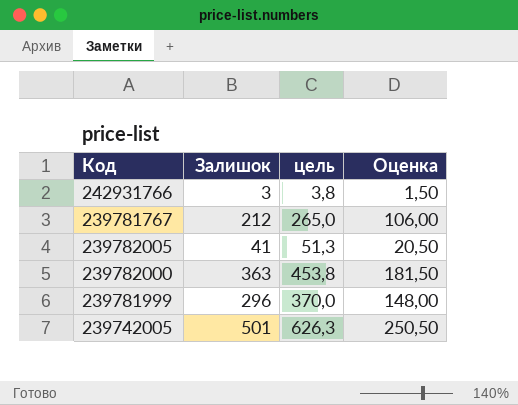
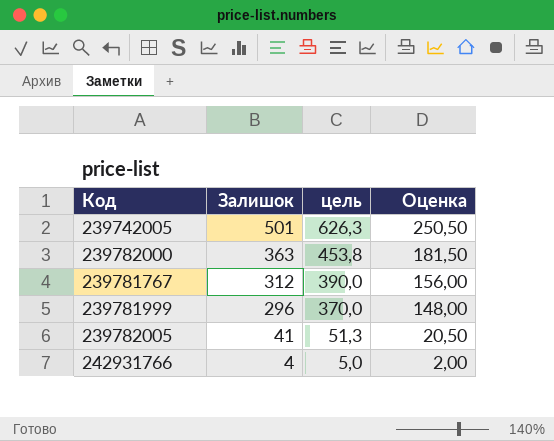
row order: none -> Залишок descending
239781767 | Залишок: 212 -> 312
239781767 | цель: 265,0 -> 390,0
239781767 | Оценка: 106,00 -> 156,00
242931766 | Залишок: 3 -> 4
242931766 | цель: 3,8 -> 5,0
242931766 | Оценка: 1,50 -> 2,00

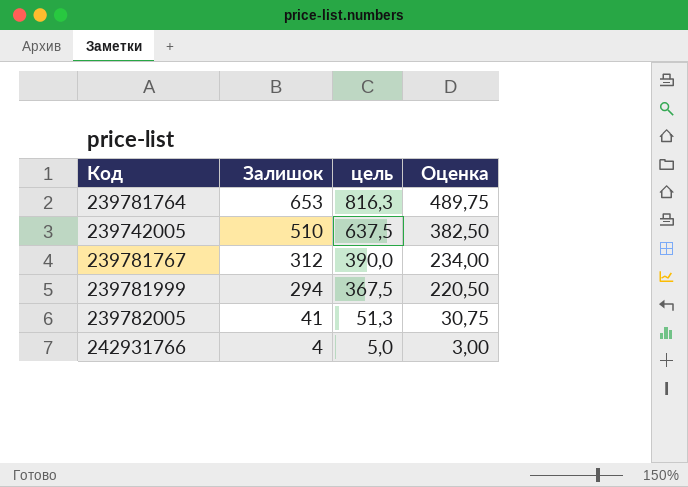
column Оценка | formula: [Залишок] * 0,5 -> [Залишок] * 0,75
row 239782000: 363 | 453,8 | 181,50 -> none
row 239781764: none -> 653 | 816,3 | 489,75
239742005 | Залишок: 501 -> 510
239742005 | цель: 626,3 -> 637,5
239781999 | Залишок: 296 -> 294
239781999 | цель: 370,0 -> 367,5

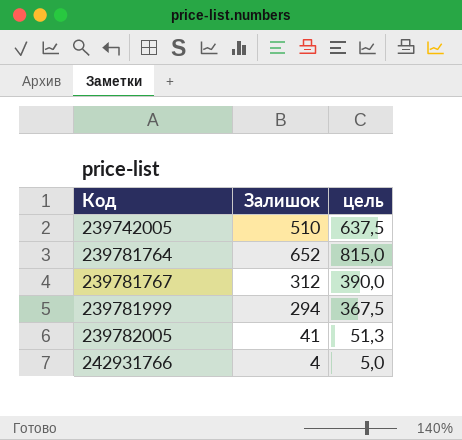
row order: Залишок descending -> Код ascending
column Оценка | formula: [Залишок] * 0,75 -> none
239781764 | Залишок: 653 -> 652
239781764 | цель: 816,3 -> 815,0

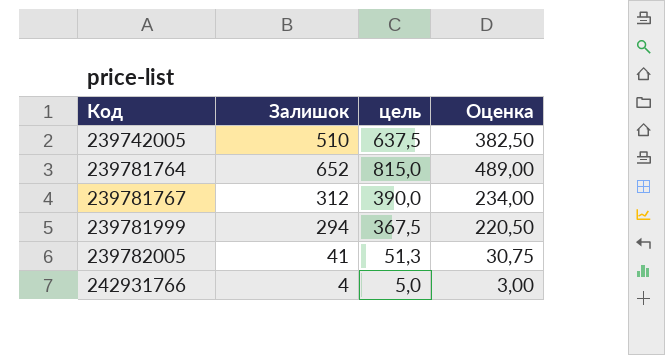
column Оценка | formula: none -> [Залишок] * 0,75

